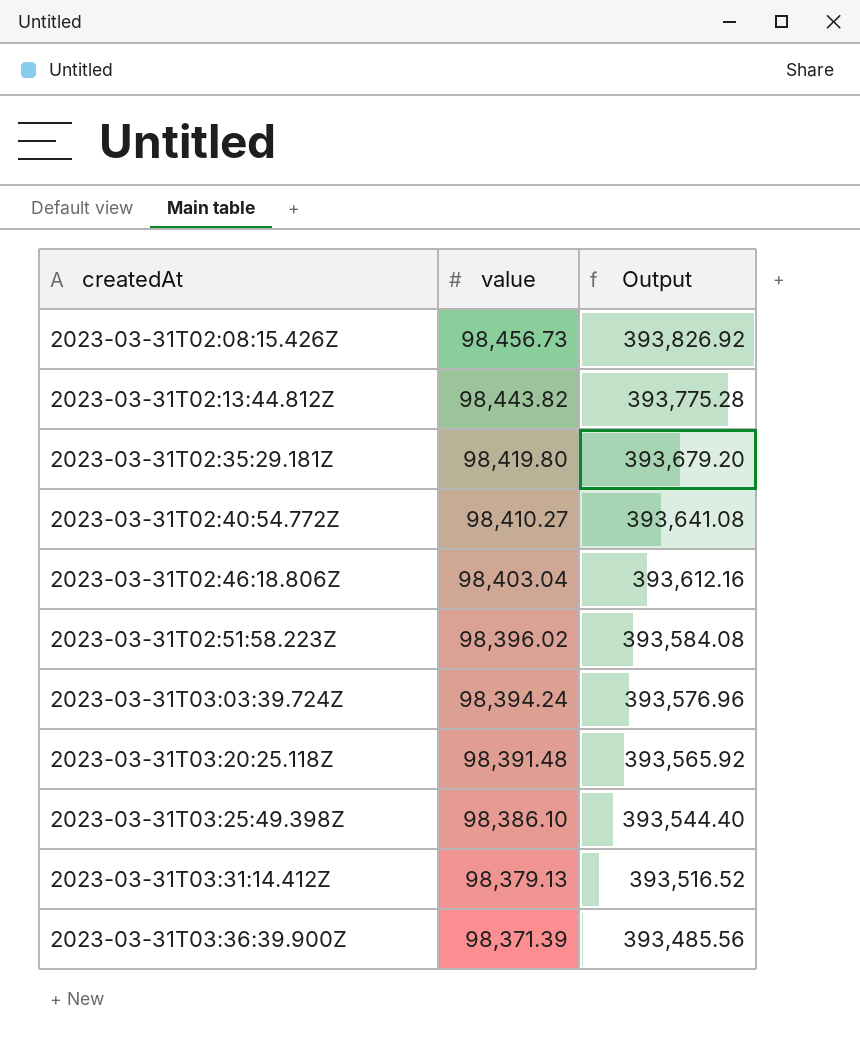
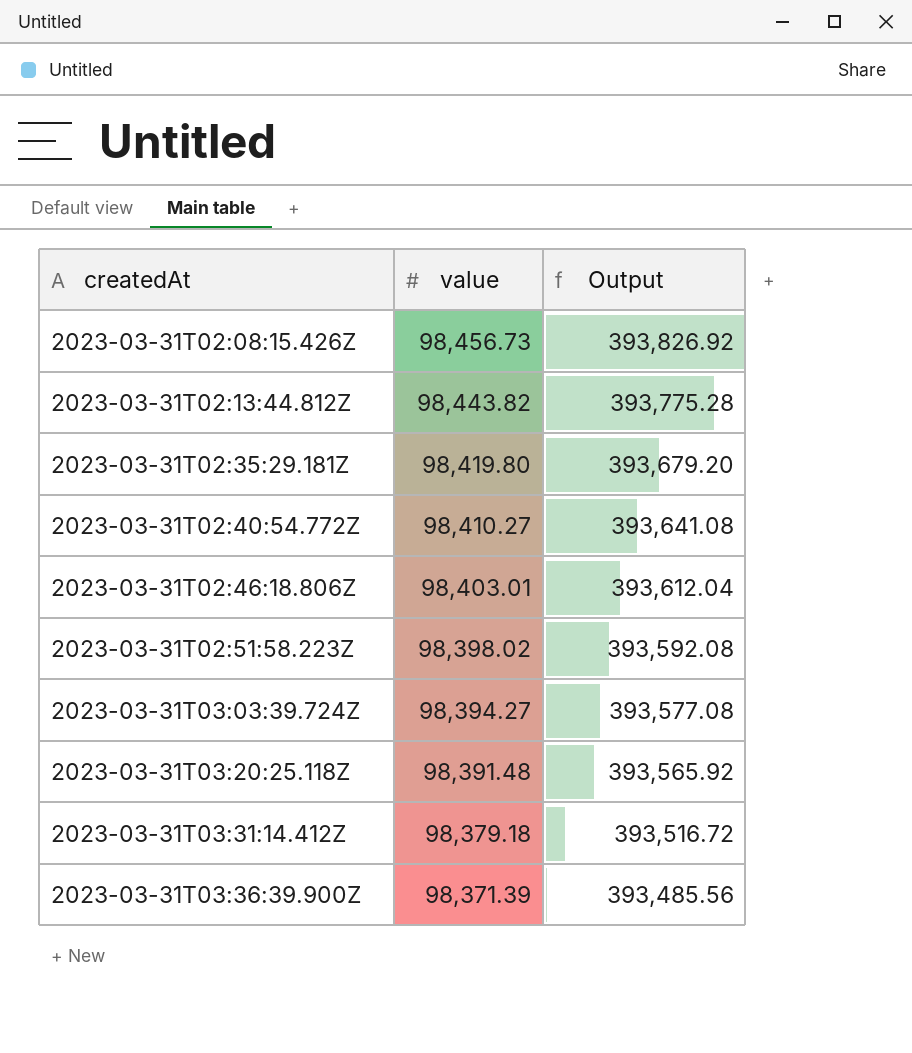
row 2023-03-31T03:25:49.398Z: 98,386.10 | 393,544.40 -> none
2023-03-31T02:46:18.806Z | value: 98,403.04 -> 98,403.01
2023-03-31T02:46:18.806Z | Output: 393,612.16 -> 393,612.04
2023-03-31T02:51:58.223Z | value: 98,396.02 -> 98,398.02
2023-03-31T02:51:58.223Z | Output: 393,584.08 -> 393,592.08
2023-03-31T03:03:39.724Z | value: 98,394.24 -> 98,394.27
2023-03-31T03:03:39.724Z | Output: 393,576.96 -> 393,577.08
2023-03-31T03:31:14.412Z | value: 98,379.13 -> 98,379.18
2023-03-31T03:31:14.412Z | Output: 393,516.52 -> 393,516.72

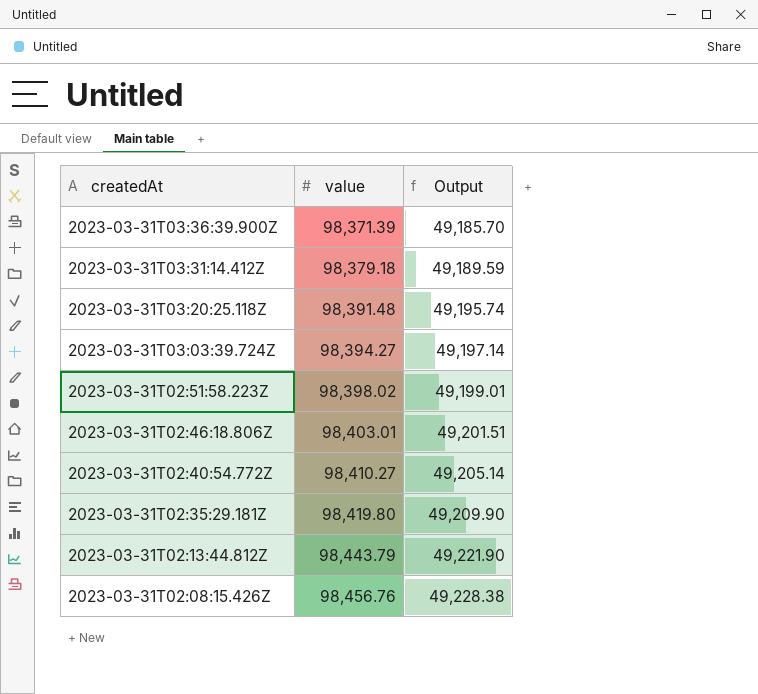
row order: createdAt ascending -> createdAt descending
column Output | formula: [value] * 4 -> [value] * 0.5
2023-03-31T02:13:44.812Z | value: 98,443.82 -> 98,443.79
2023-03-31T02:08:15.426Z | value: 98,456.73 -> 98,456.76

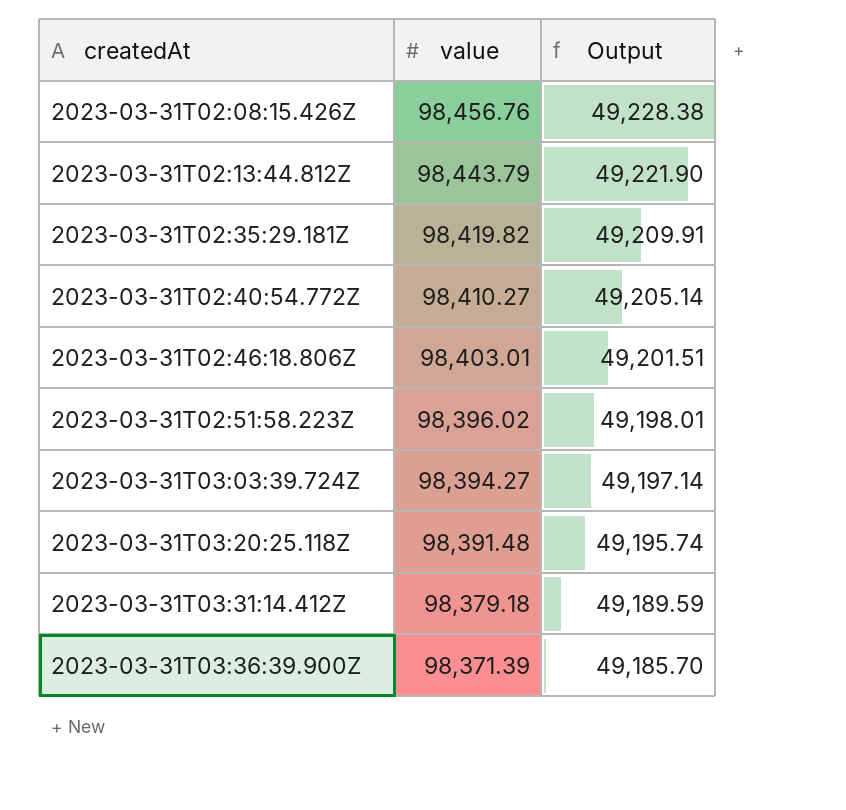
row order: createdAt descending -> createdAt ascending
2023-03-31T02:35:29.181Z | value: 98,419.80 -> 98,419.82
2023-03-31T02:35:29.181Z | Output: 49,209.90 -> 49,209.91
2023-03-31T02:51:58.223Z | value: 98,398.02 -> 98,396.02
2023-03-31T02:51:58.223Z | Output: 49,199.01 -> 49,198.01

